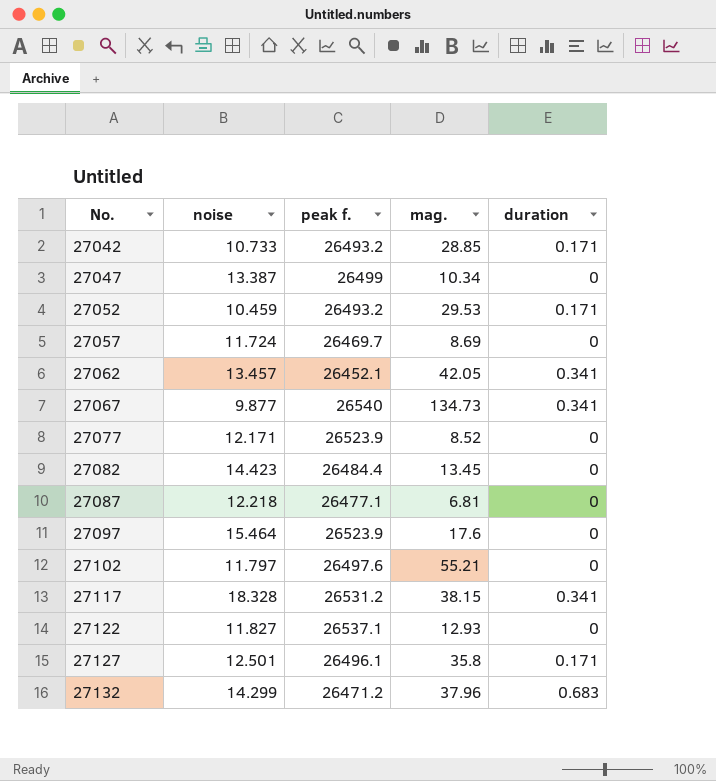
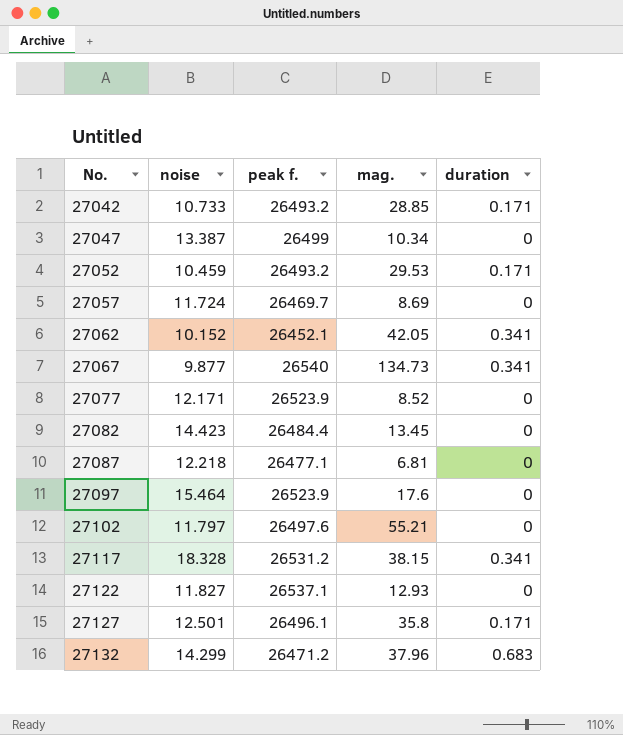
27062 | noise: 13.457 -> 10.152

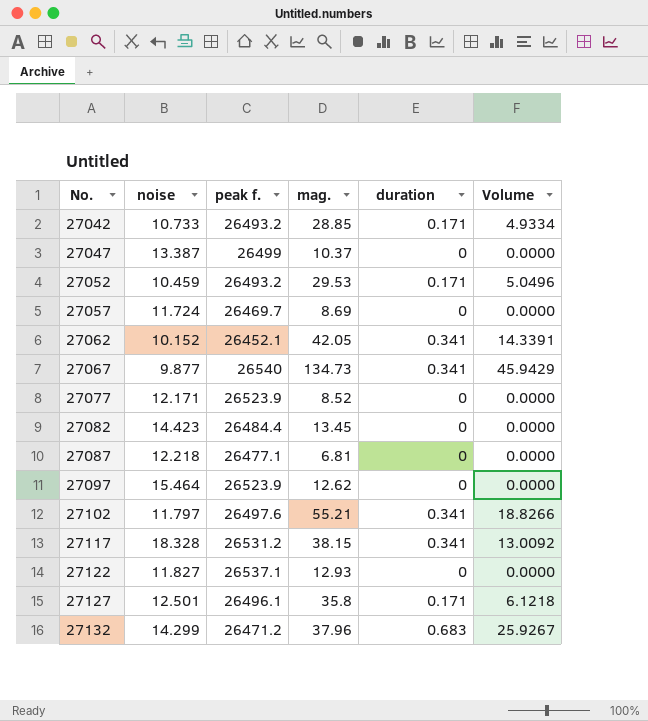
column Volume | formula: none -> [mag.] * [duration]
27047 | mag.: 10.34 -> 10.37
27097 | mag.: 17.6 -> 12.62
27102 | duration: 0 -> 0.341

